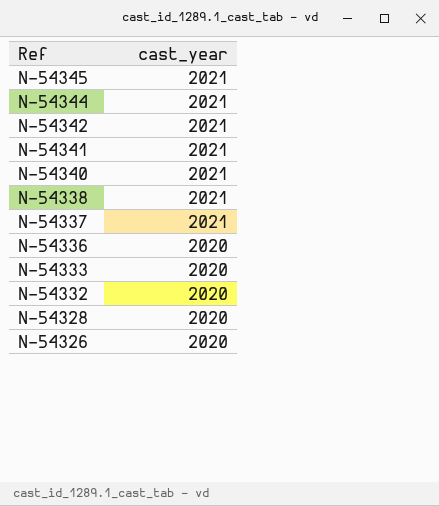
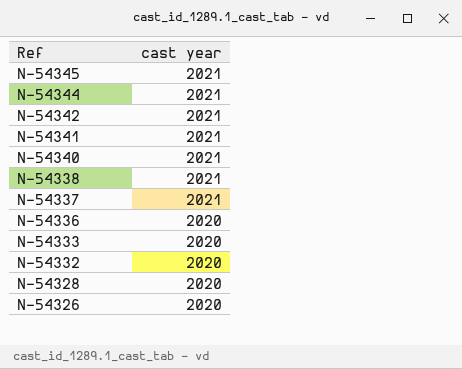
column name: cast_year -> cast year

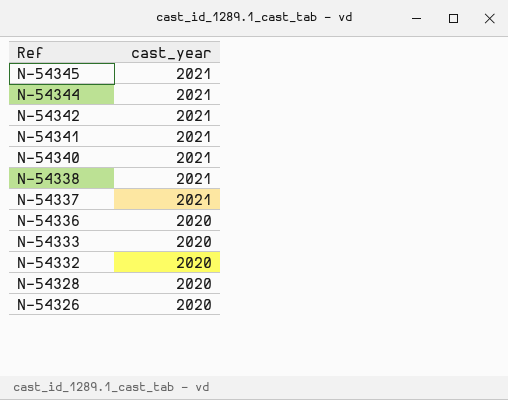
column name: cast year -> cast_year

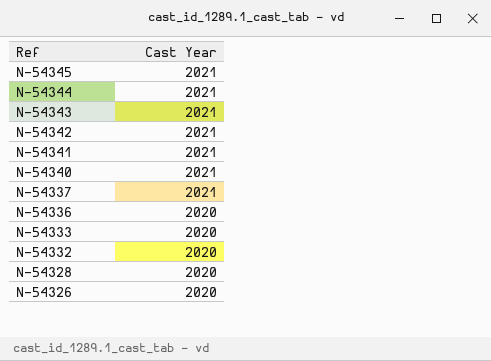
column name: cast_year -> Cast Year
row N-54338: 2021 -> none
row N-54343: none -> 2021

